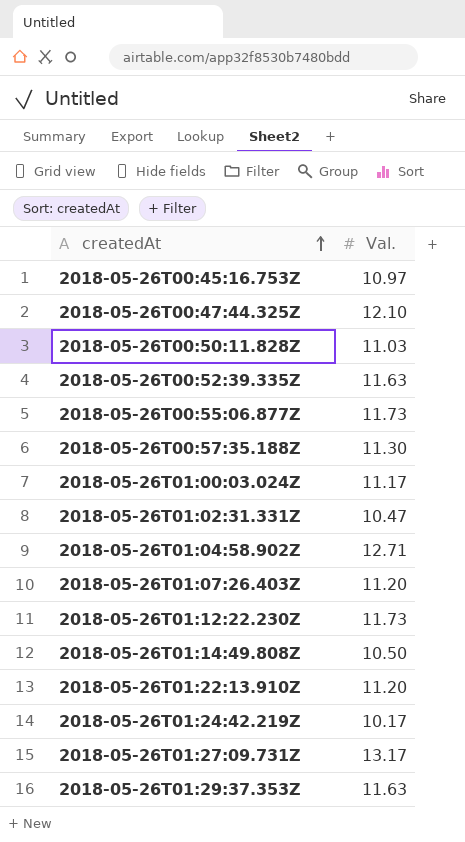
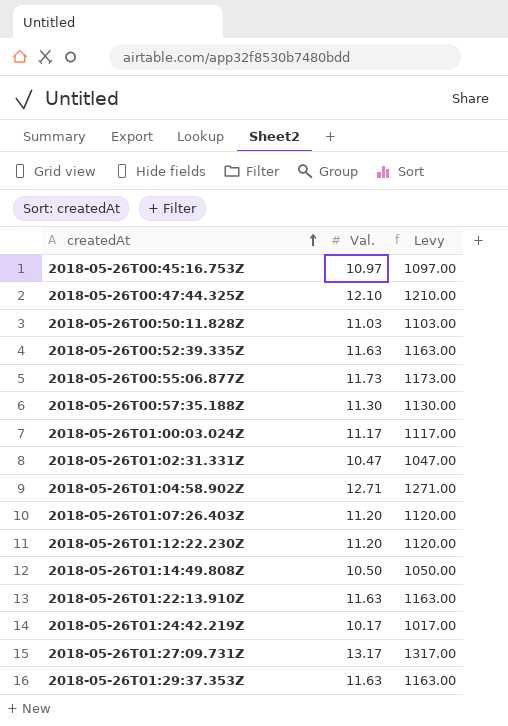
column Levy | formula: none -> [Val.] * 100
2018-05-26T01:12:22.230Z | Val.: 11.73 -> 11.20
2018-05-26T01:22:13.910Z | Val.: 11.20 -> 11.63

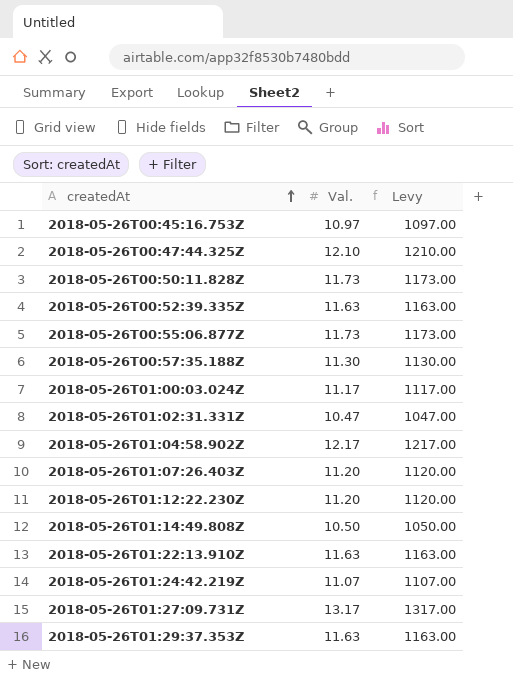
2018-05-26T00:50:11.828Z | Val.: 11.03 -> 11.73
2018-05-26T00:50:11.828Z | Levy: 1103.00 -> 1173.00
2018-05-26T01:04:58.902Z | Val.: 12.71 -> 12.17
2018-05-26T01:04:58.902Z | Levy: 1271.00 -> 1217.00
2018-05-26T01:24:42.219Z | Val.: 10.17 -> 11.07
2018-05-26T01:24:42.219Z | Levy: 1017.00 -> 1107.00

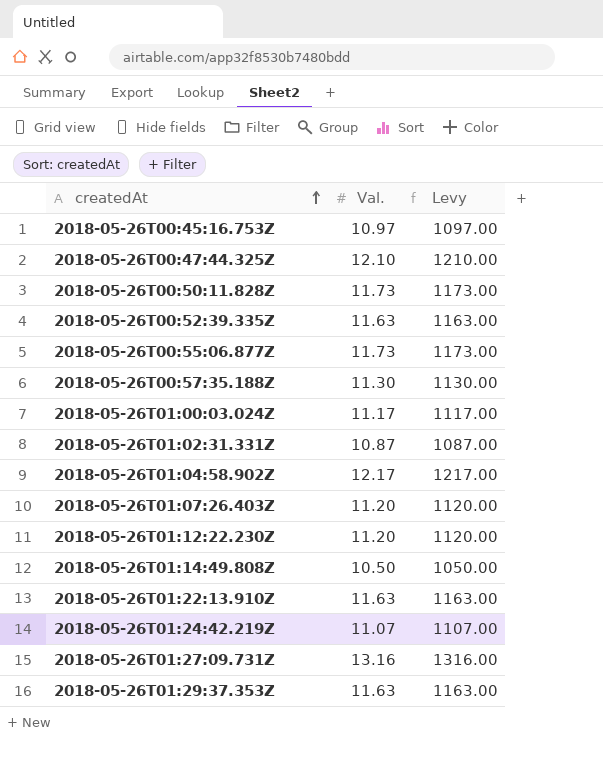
2018-05-26T01:02:31.331Z | Val.: 10.47 -> 10.87
2018-05-26T01:02:31.331Z | Levy: 1047.00 -> 1087.00
2018-05-26T01:27:09.731Z | Val.: 13.17 -> 13.16
2018-05-26T01:27:09.731Z | Levy: 1317.00 -> 1316.00

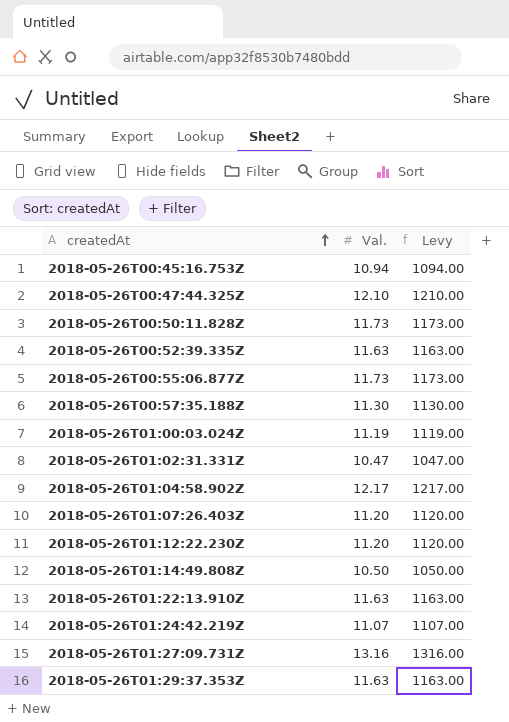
2018-05-26T00:45:16.753Z | Val.: 10.97 -> 10.94
2018-05-26T00:45:16.753Z | Levy: 1097.00 -> 1094.00
2018-05-26T01:00:03.024Z | Val.: 11.17 -> 11.19
2018-05-26T01:00:03.024Z | Levy: 1117.00 -> 1119.00
2018-05-26T01:02:31.331Z | Val.: 10.87 -> 10.47
2018-05-26T01:02:31.331Z | Levy: 1087.00 -> 1047.00

